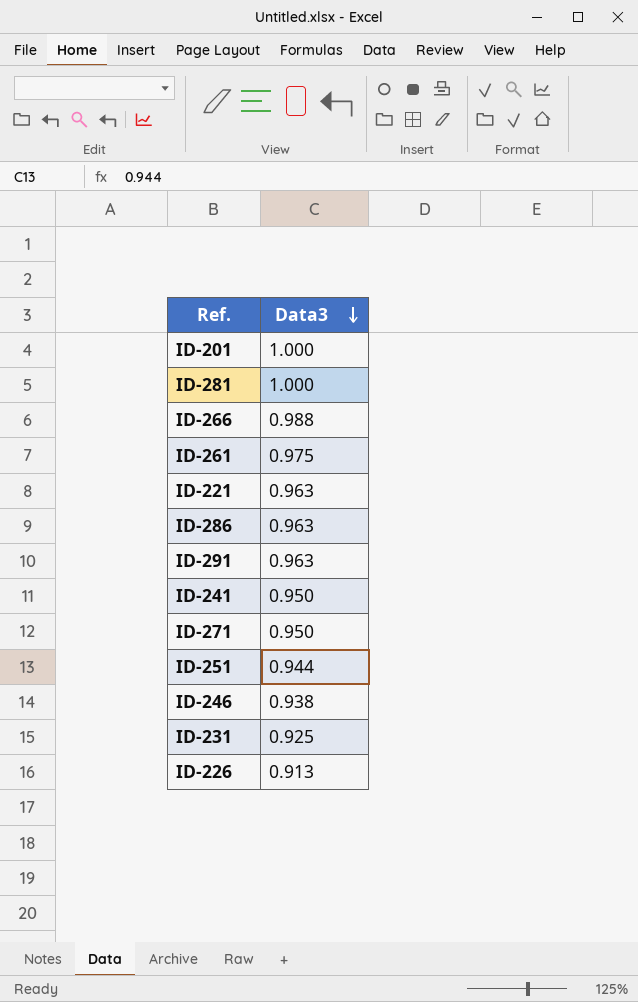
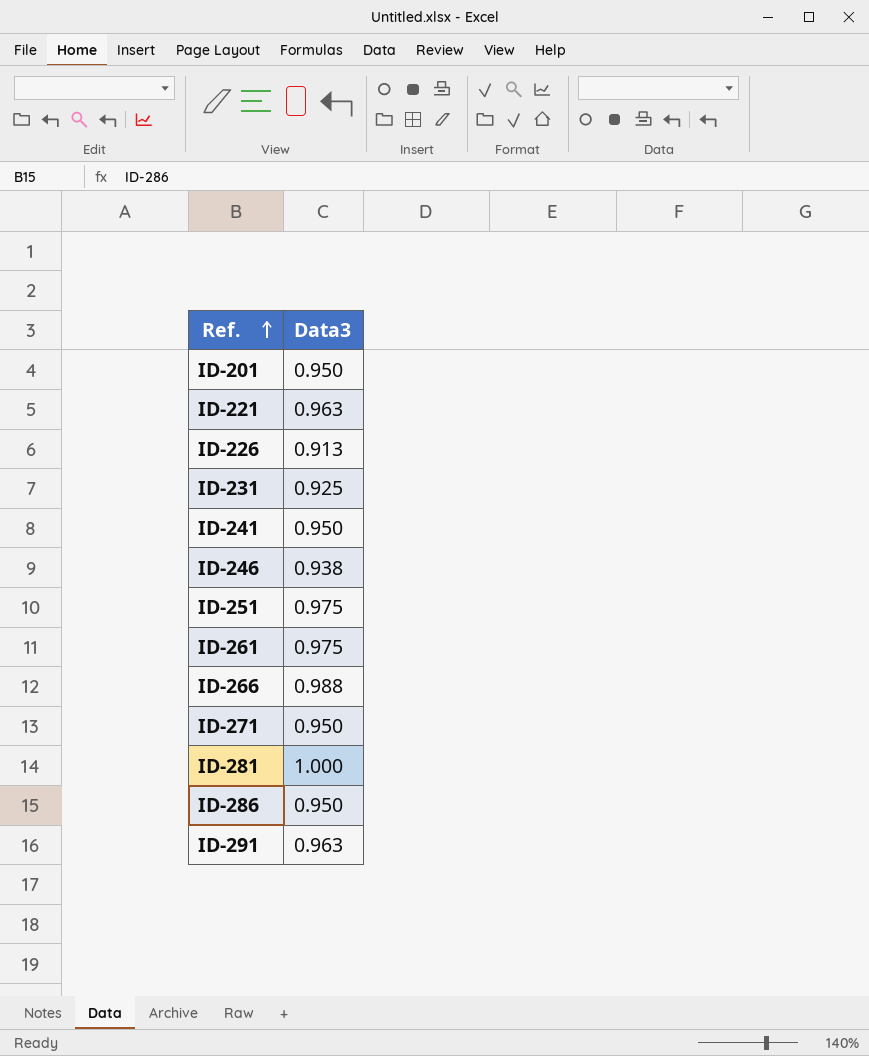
row order: Data3 descending -> Ref. ascending
ID-201 | Data3: 1.000 -> 0.950
ID-251 | Data3: 0.944 -> 0.975
ID-286 | Data3: 0.963 -> 0.950

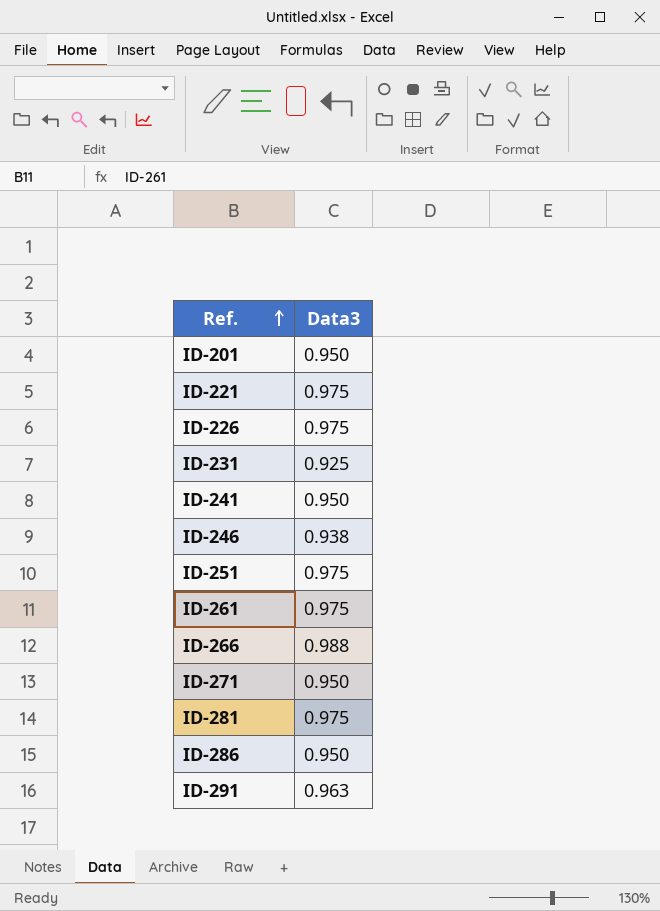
ID-221 | Data3: 0.963 -> 0.975
ID-226 | Data3: 0.913 -> 0.975
ID-281 | Data3: 1.000 -> 0.975

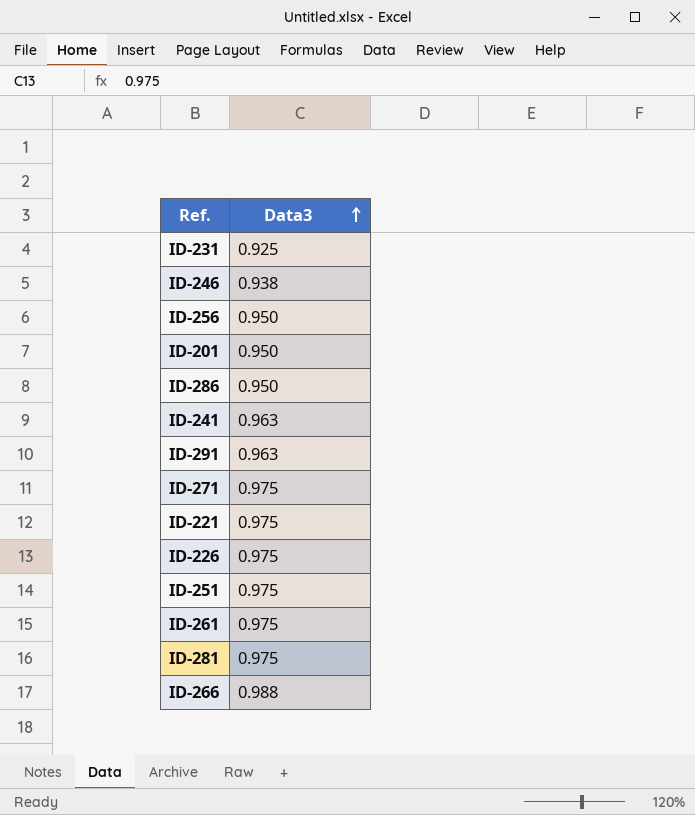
row order: Ref. ascending -> Data3 ascending
row ID-256: none -> 0.950
ID-241 | Data3: 0.950 -> 0.963
ID-271 | Data3: 0.950 -> 0.975

